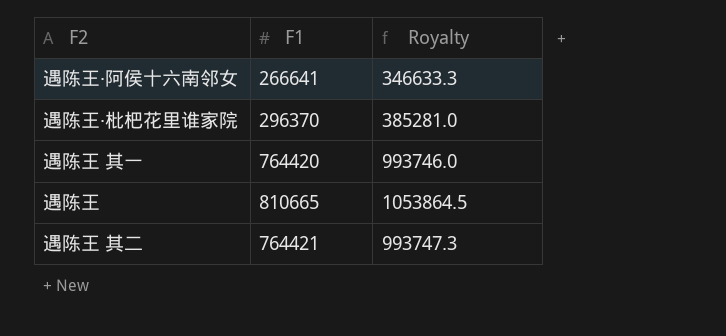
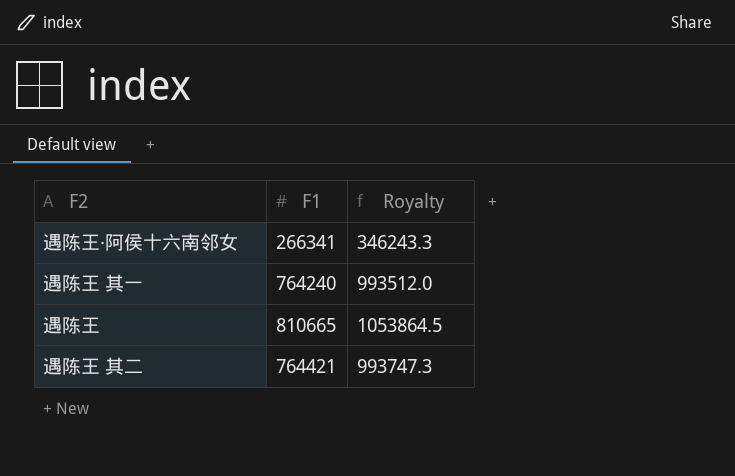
row 遇陈王·枇杷花里谁家院: 296370 | 385281.0 -> none
遇陈王·阿侯十六南邻女 | F1: 266641 -> 266341
遇陈王·阿侯十六南邻女 | Royalty: 346633.3 -> 346243.3
遇陈王 其一 | F1: 764420 -> 764240
遇陈王 其一 | Royalty: 993746.0 -> 993512.0

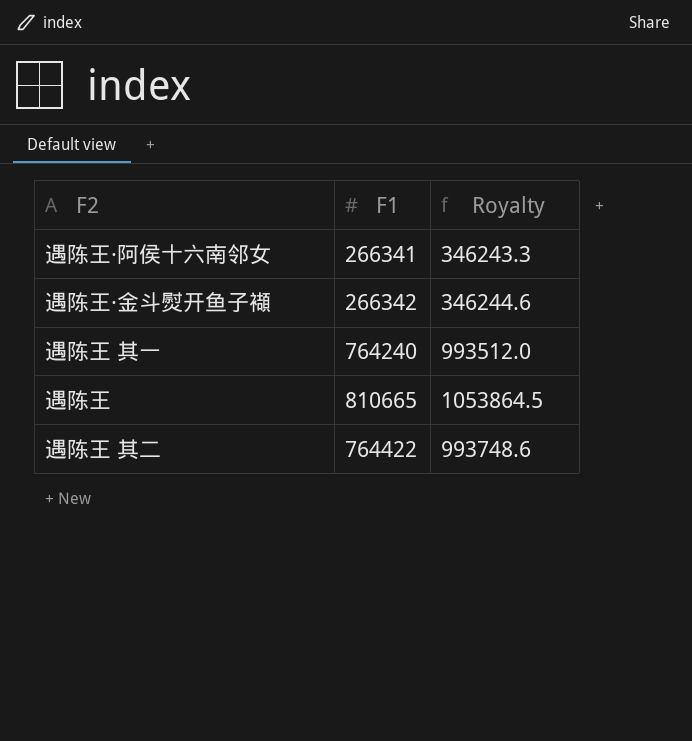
row 遇陈王·金斗熨开鱼子襭: none -> 266342 | 346244.6
遇陈王 其二 | F1: 764421 -> 764422
遇陈王 其二 | Royalty: 993747.3 -> 993748.6

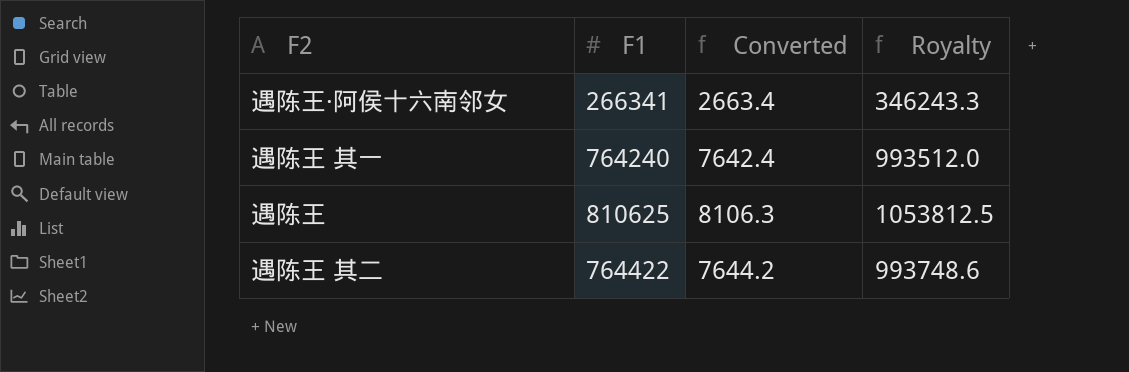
column Converted | formula: none -> [F1] * 0.01
row 遇陈王·金斗熨开鱼子襭: 266342 | 346244.6 -> none
遇陈王 | F1: 810665 -> 810625
遇陈王 | Royalty: 1053864.5 -> 1053812.5

